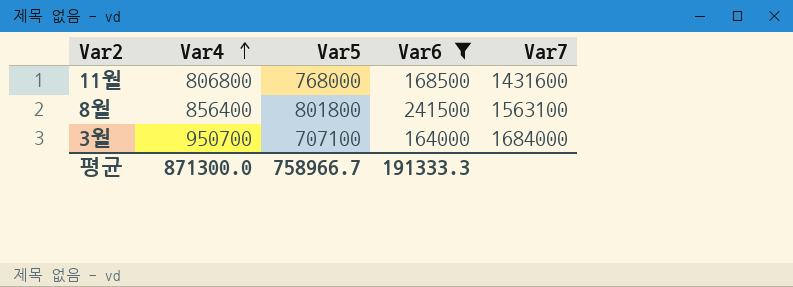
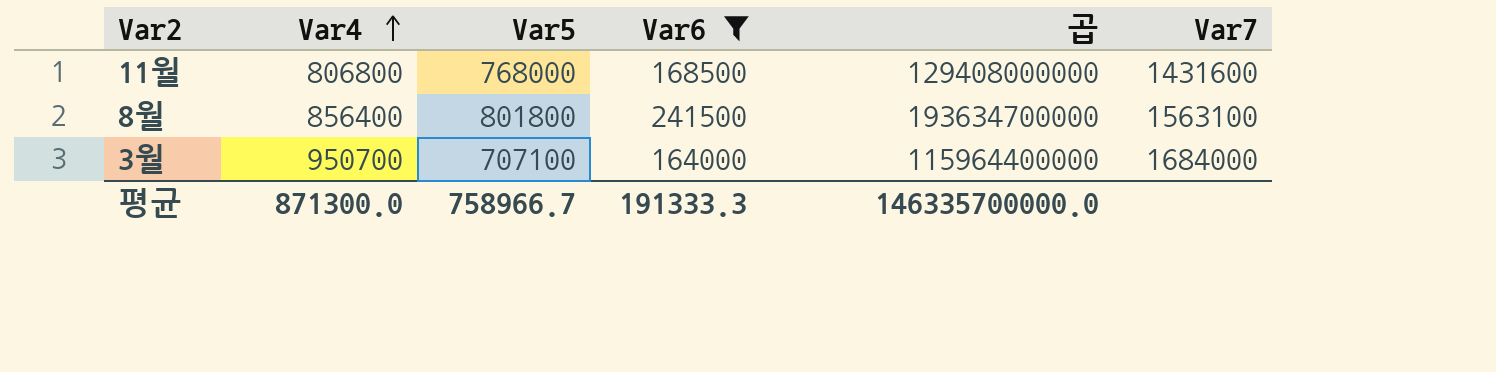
column 곱 | formula: none -> [Var5] * [Var6]

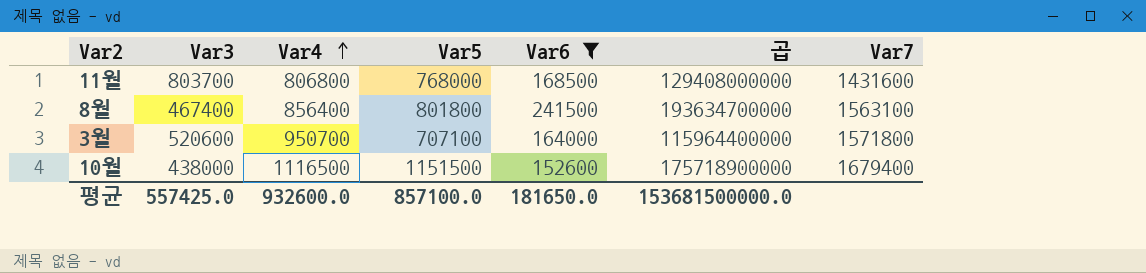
column Var3 | position: none -> 2
3월 | Var7: 1684000 -> 1571800
row 10월: none -> 438000 | 1116500 | 1151500 | 152600 | 175718900000 | 1679400
평균 | Var4: 871300.0 -> 932600.0
평균 | Var5: 758966.7 -> 857100.0
평균 | Var6: 191333.3 -> 181650.0
평균 | 곱: 146335700000.0 -> 153681500000.0

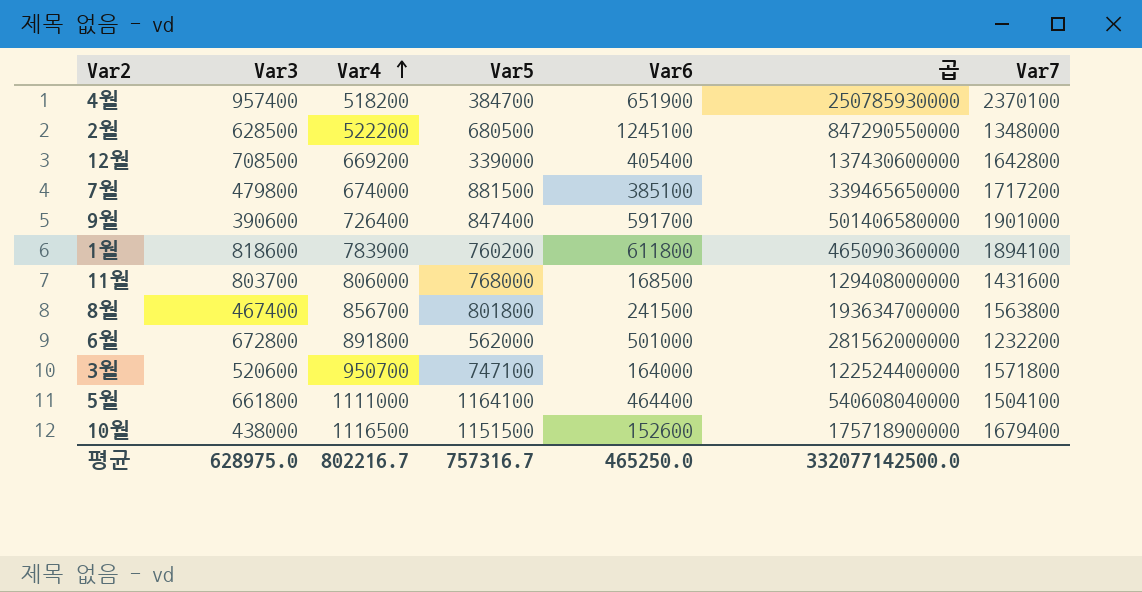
filter: Var6 <= 241500 -> none
11월 | Var4: 806800 -> 806000
8월 | Var4: 856400 -> 856700
8월 | Var7: 1563100 -> 1563800
3월 | Var5: 707100 -> 747100
3월 | 곱: 115964400000 -> 122524400000
평균 | Var3: 557425.0 -> 628975.0
평균 | Var4: 932600.0 -> 802216.7
평균 | Var5: 857100.0 -> 757316.7
평균 | Var6: 181650.0 -> 465250.0
평균 | 곱: 153681500000.0 -> 332077142500.0

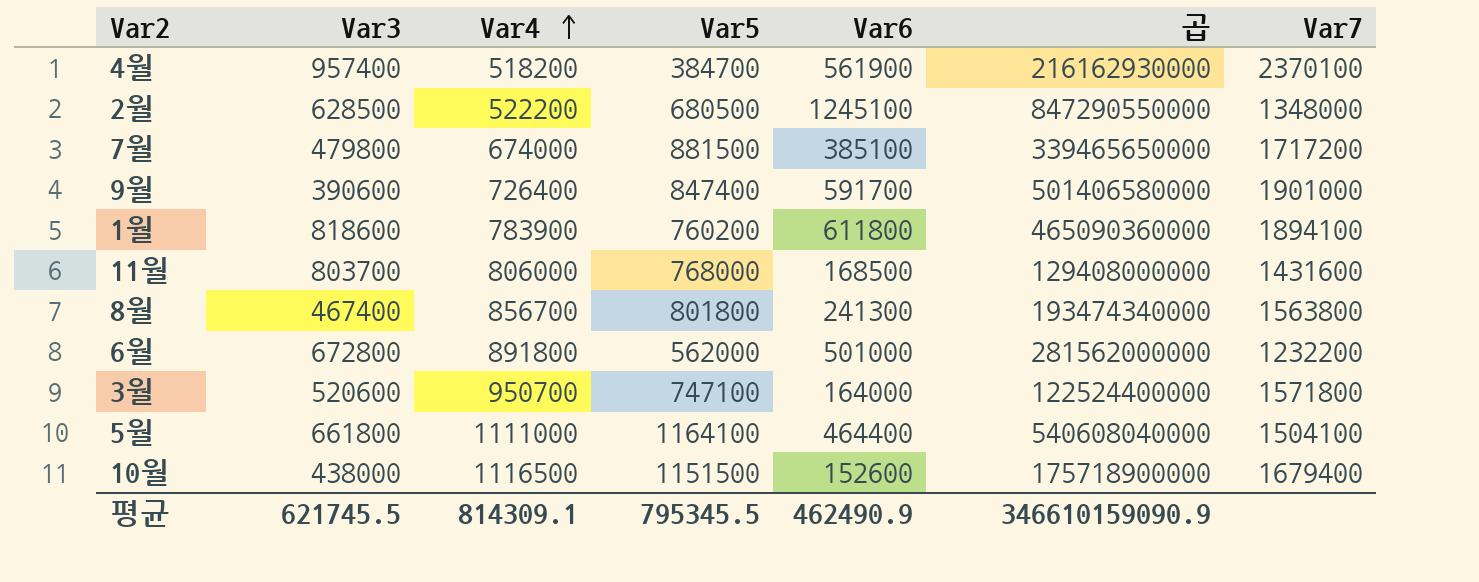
row 12월: 708500 | 669200 | 339000 | 405400 | 137430600000 | 1642800 -> none
4월 | Var6: 651900 -> 561900
4월 | 곱: 250785930000 -> 216162930000
8월 | Var6: 241500 -> 241300
8월 | 곱: 193634700000 -> 193474340000
평균 | Var3: 628975.0 -> 621745.5
평균 | Var4: 802216.7 -> 814309.1
평균 | Var5: 757316.7 -> 795345.5
평균 | Var6: 465250.0 -> 462490.9
평균 | 곱: 332077142500.0 -> 346610159090.9

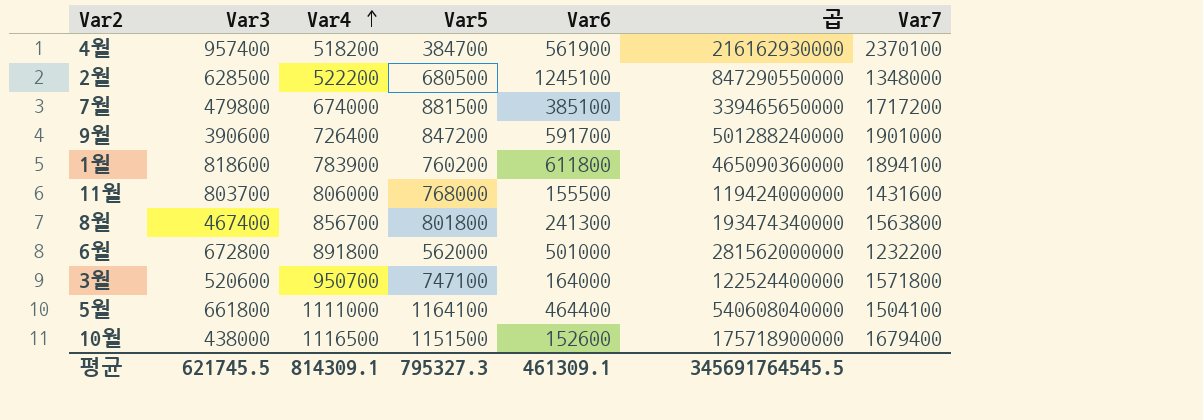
9월 | Var5: 847400 -> 847200
9월 | 곱: 501406580000 -> 501288240000
11월 | Var6: 168500 -> 155500
11월 | 곱: 129408000000 -> 119424000000
평균 | Var5: 795345.5 -> 795327.3
평균 | Var6: 462490.9 -> 461309.1
평균 | 곱: 346610159090.9 -> 345691764545.5

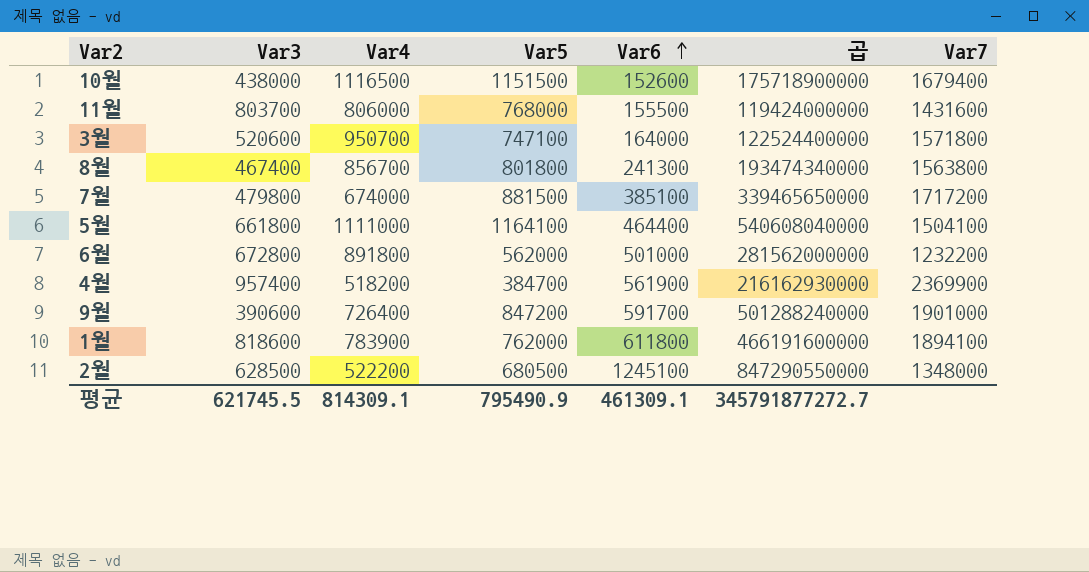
row order: Var4 ascending -> Var6 ascending
4월 | Var7: 2370100 -> 2369900
1월 | Var5: 760200 -> 762000
1월 | 곱: 465090360000 -> 466191600000
평균 | Var5: 795327.3 -> 795490.9
평균 | 곱: 345691764545.5 -> 345791877272.7

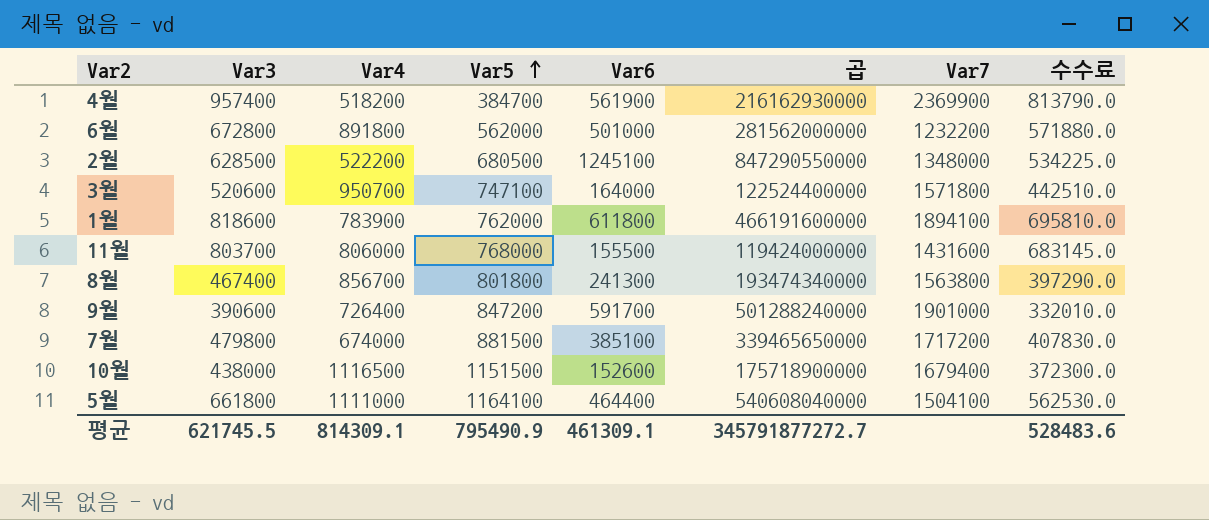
row order: Var6 ascending -> Var5 ascending
column 수수료 | formula: none -> [Var3] * 0.85

